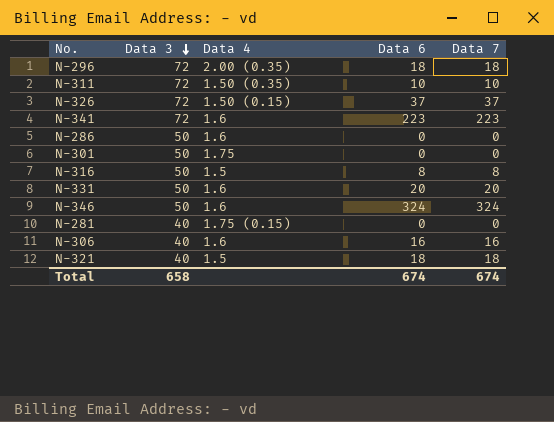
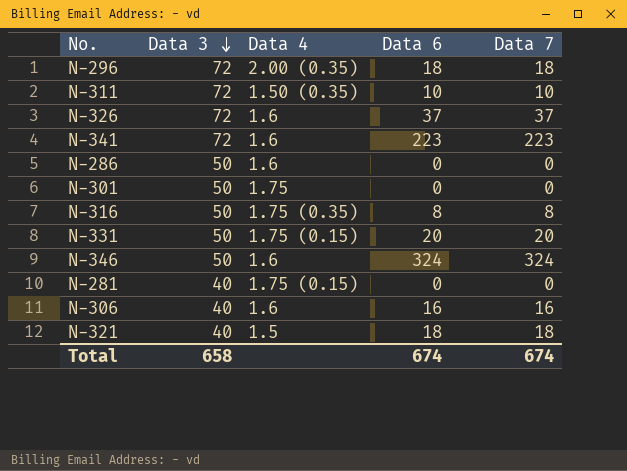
N-326 | Data 4: 1.50 (0.15) -> 1.6
N-316 | Data 4: 1.5 -> 1.75 (0.35)
N-331 | Data 4: 1.6 -> 1.75 (0.15)

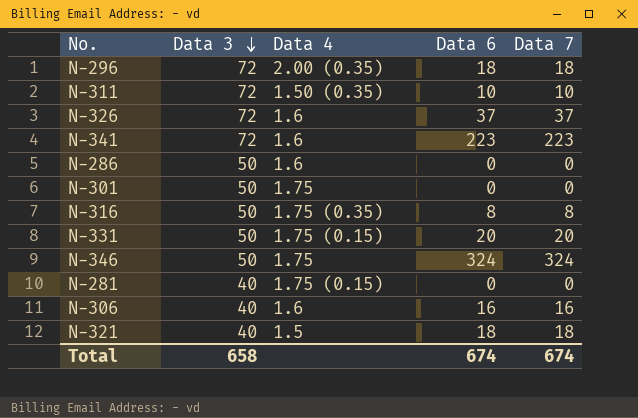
N-346 | Data 4: 1.6 -> 1.75

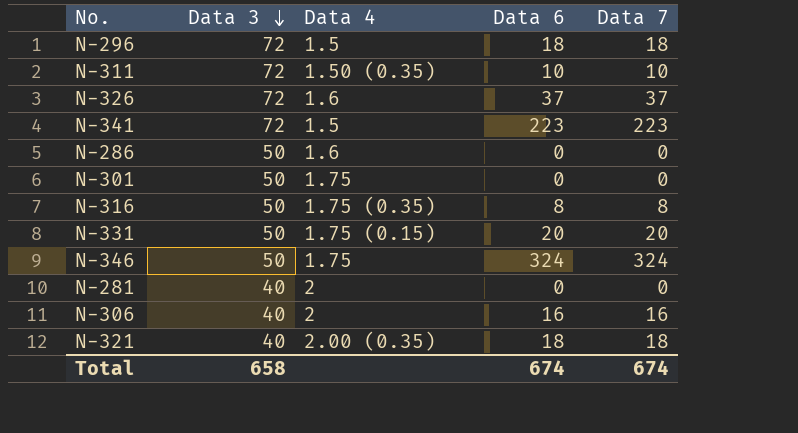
N-296 | Data 4: 2.00 (0.35) -> 1.5
N-341 | Data 4: 1.6 -> 1.5
N-281 | Data 4: 1.75 (0.15) -> 2
N-306 | Data 4: 1.6 -> 2
N-321 | Data 4: 1.5 -> 2.00 (0.35)

